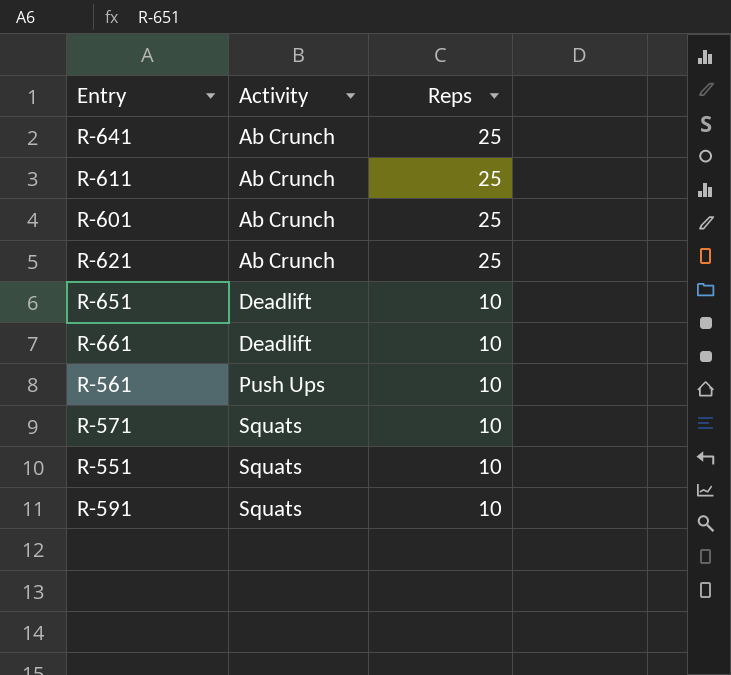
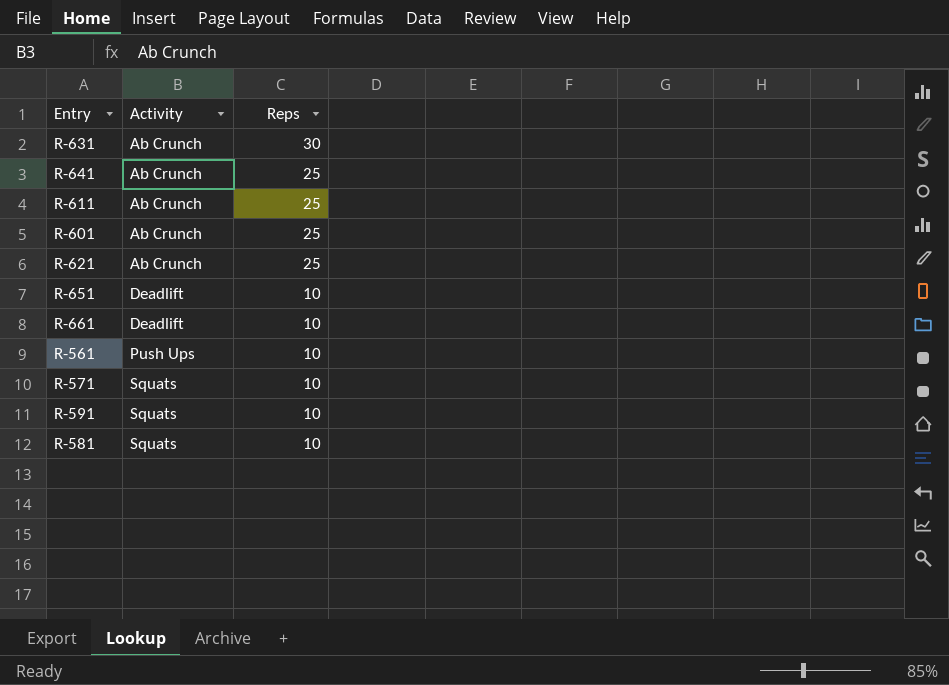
row R-551: Squats | 10 -> none
row R-631: none -> Ab Crunch | 30
row R-581: none -> Squats | 10

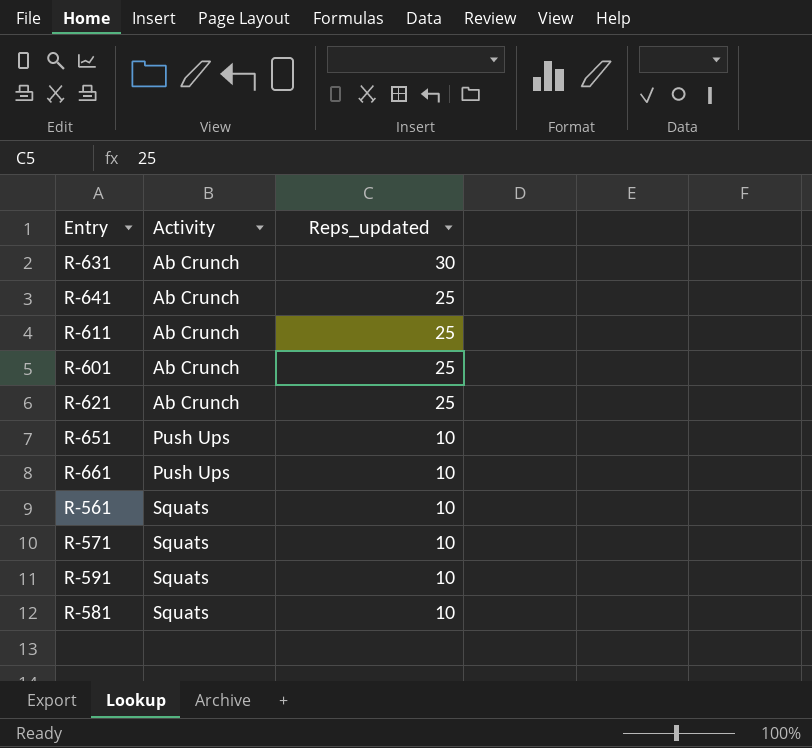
column name: Reps -> Reps_updated
R-651 | Activity: Deadlift -> Push Ups
R-661 | Activity: Deadlift -> Push Ups
R-561 | Activity: Push Ups -> Squats

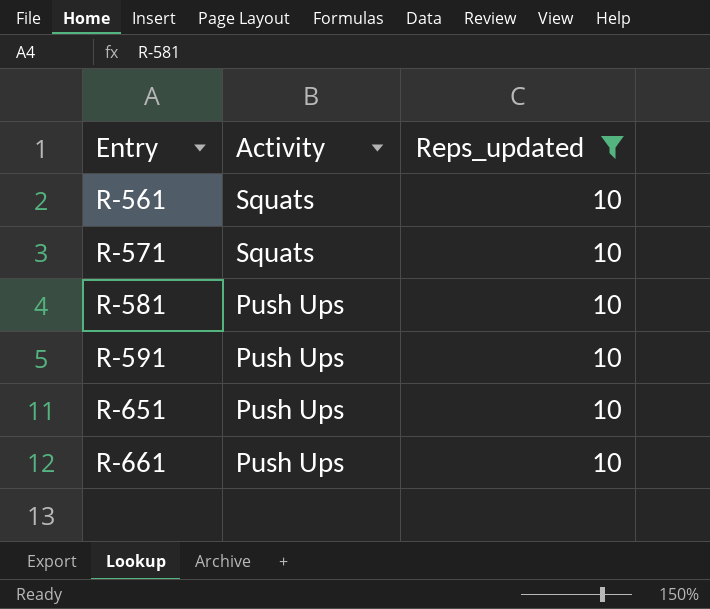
filter: none -> Reps_updated = 10
row order: Activity ascending -> Entry ascending
R-581 | Activity: Squats -> Push Ups
R-591 | Activity: Squats -> Push Ups

